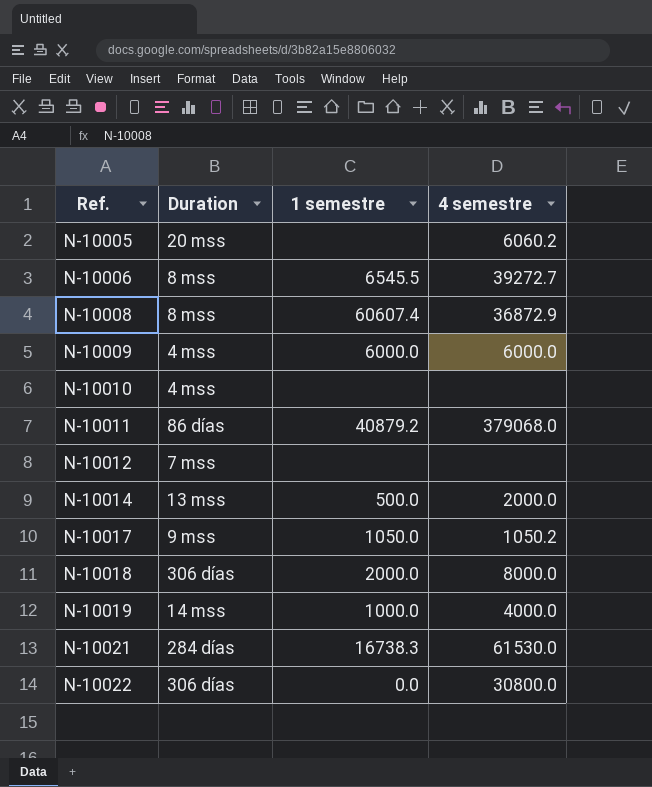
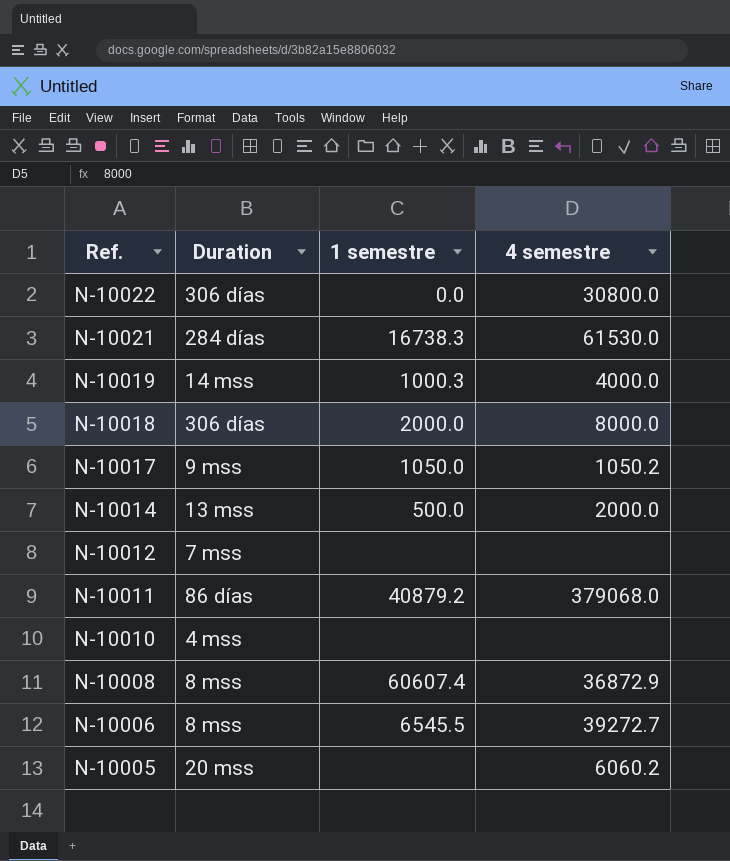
row order: Ref. ascending -> Ref. descending
row N-10009: 4 mss | 6000.0 | 6000.0 -> none
N-10019 | 1 semestre: 1000.0 -> 1000.3

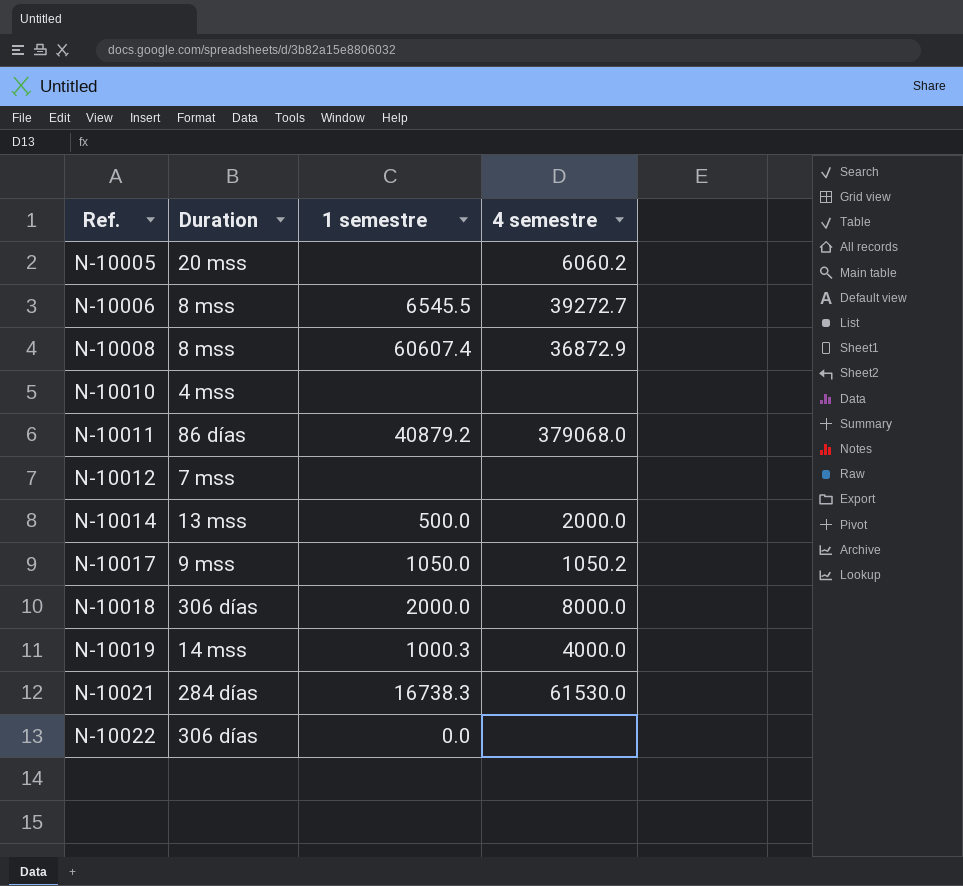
row order: Ref. descending -> Ref. ascending
N-10022 | 4 semestre: 30800.0 -> none

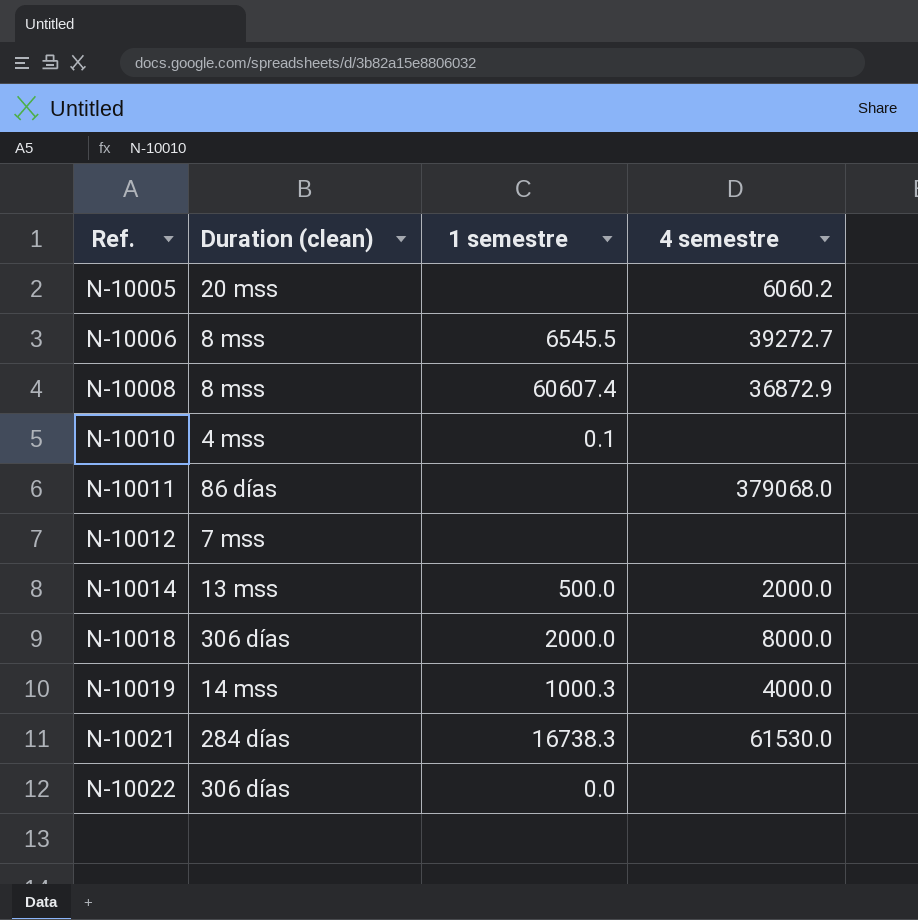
column name: Duration -> Duration (clean)
row N-10017: 9 mss | 1050.0 | 1050.2 -> none
N-10010 | 1 semestre: none -> 0.1
N-10011 | 1 semestre: 40879.2 -> none

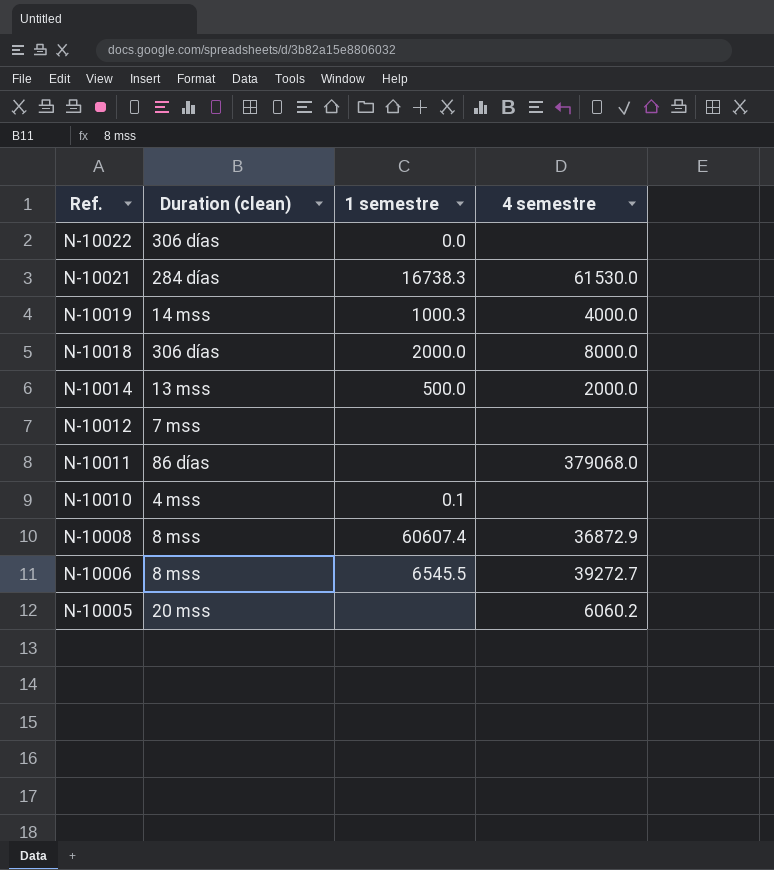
row order: Ref. ascending -> Ref. descending

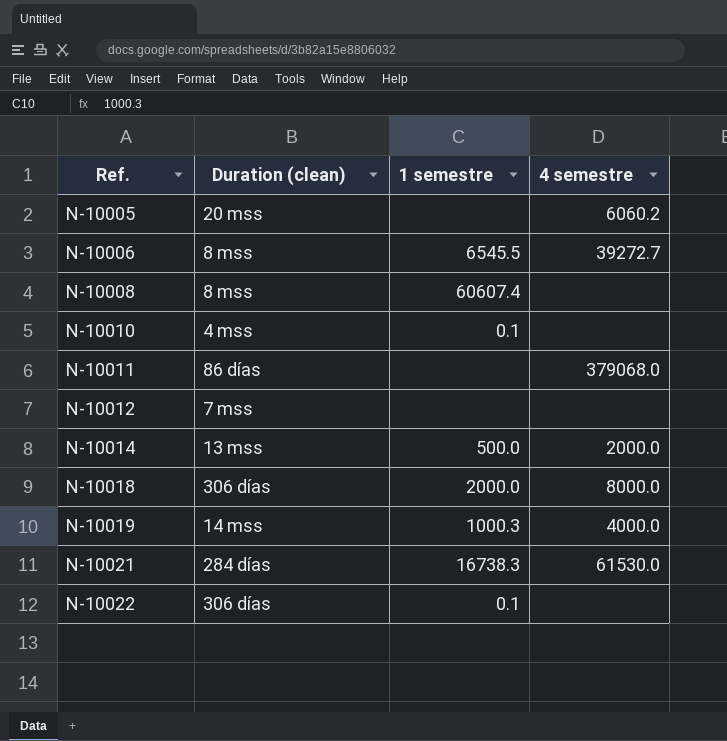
row order: Ref. descending -> Ref. ascending
N-10008 | 4 semestre: 36872.9 -> none
N-10022 | 1 semestre: 0.0 -> 0.1

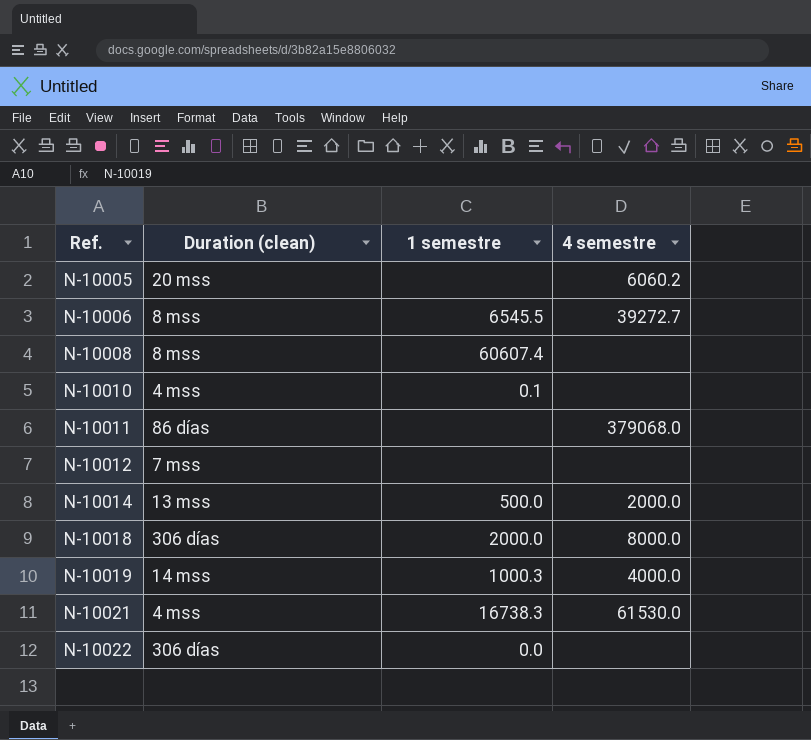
N-10021 | Duration (clean): 284 días -> 4 mss
N-10022 | 1 semestre: 0.1 -> 0.0

